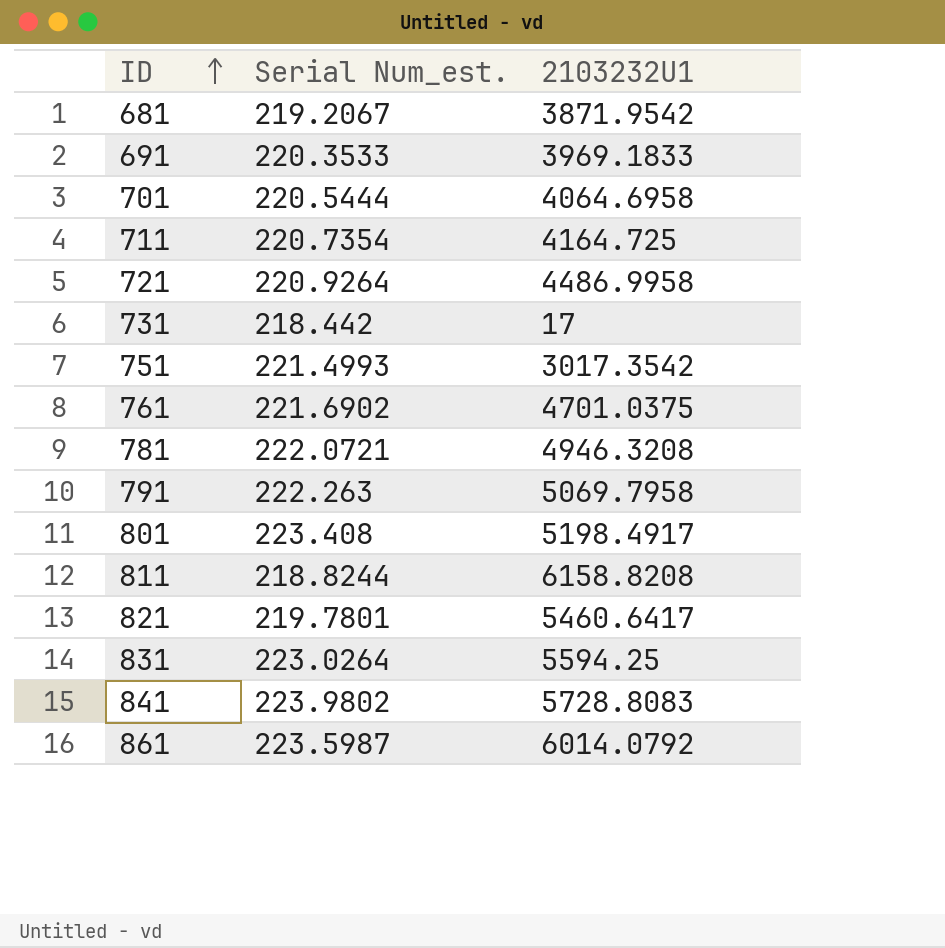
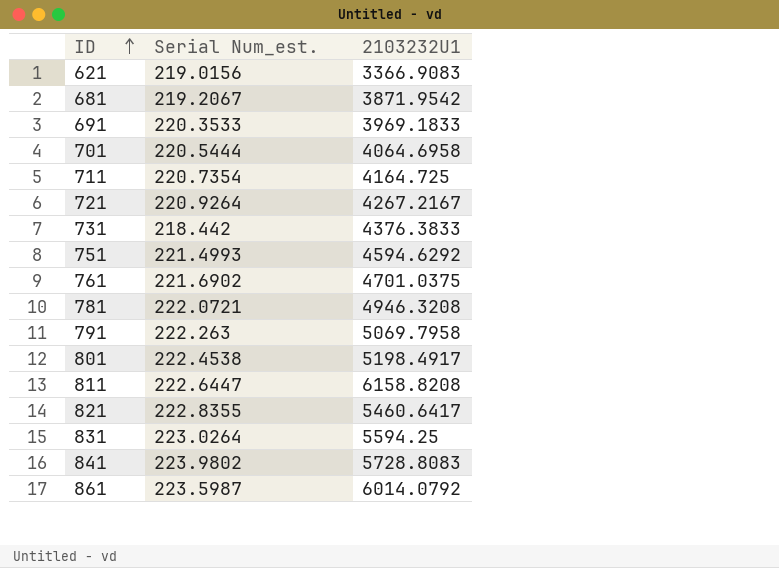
row 621: none -> 219.0156 | 3366.9083
721 | 2103232U1: 4486.9958 -> 4267.2167
731 | 2103232U1: 17 -> 4376.3833
751 | 2103232U1: 3017.3542 -> 4594.6292
801 | Serial Num_est.: 223.408 -> 222.4538
811 | Serial Num_est.: 218.8244 -> 222.6447
821 | Serial Num_est.: 219.7801 -> 222.8355

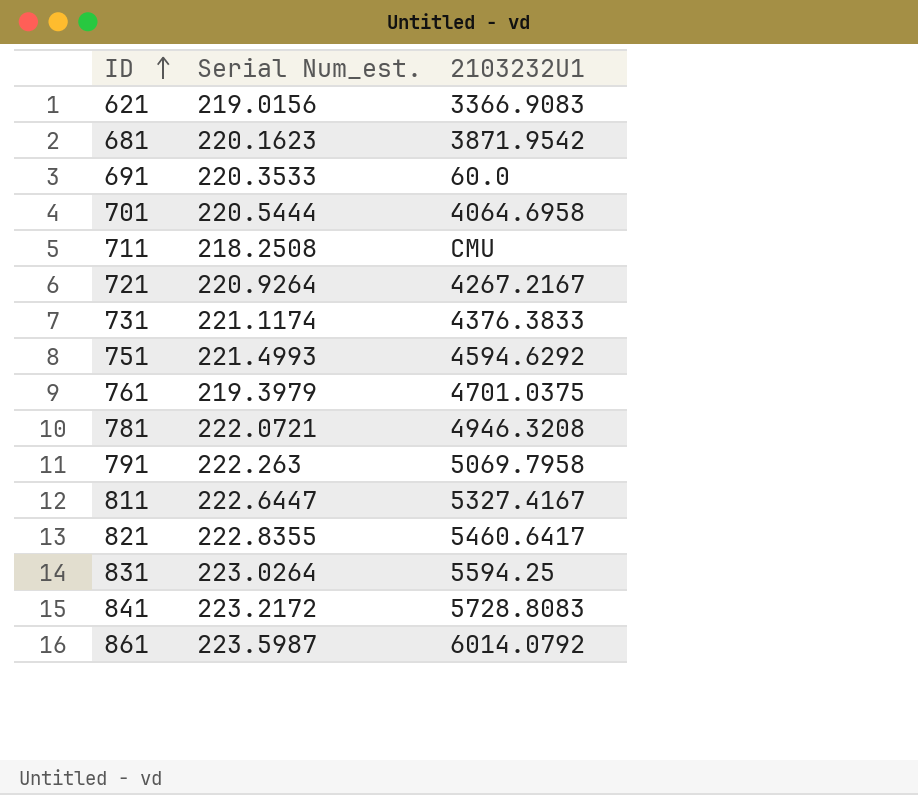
row 801: 222.4538 | 5198.4917 -> none
681 | Serial Num_est.: 219.2067 -> 220.1623
691 | 2103232U1: 3969.1833 -> 60.0
711 | Serial Num_est.: 220.7354 -> 218.2508
711 | 2103232U1: 4164.725 -> CMU
731 | Serial Num_est.: 218.442 -> 221.1174
761 | Serial Num_est.: 221.6902 -> 219.3979
811 | 2103232U1: 6158.8208 -> 5327.4167
841 | Serial Num_est.: 223.9802 -> 223.2172

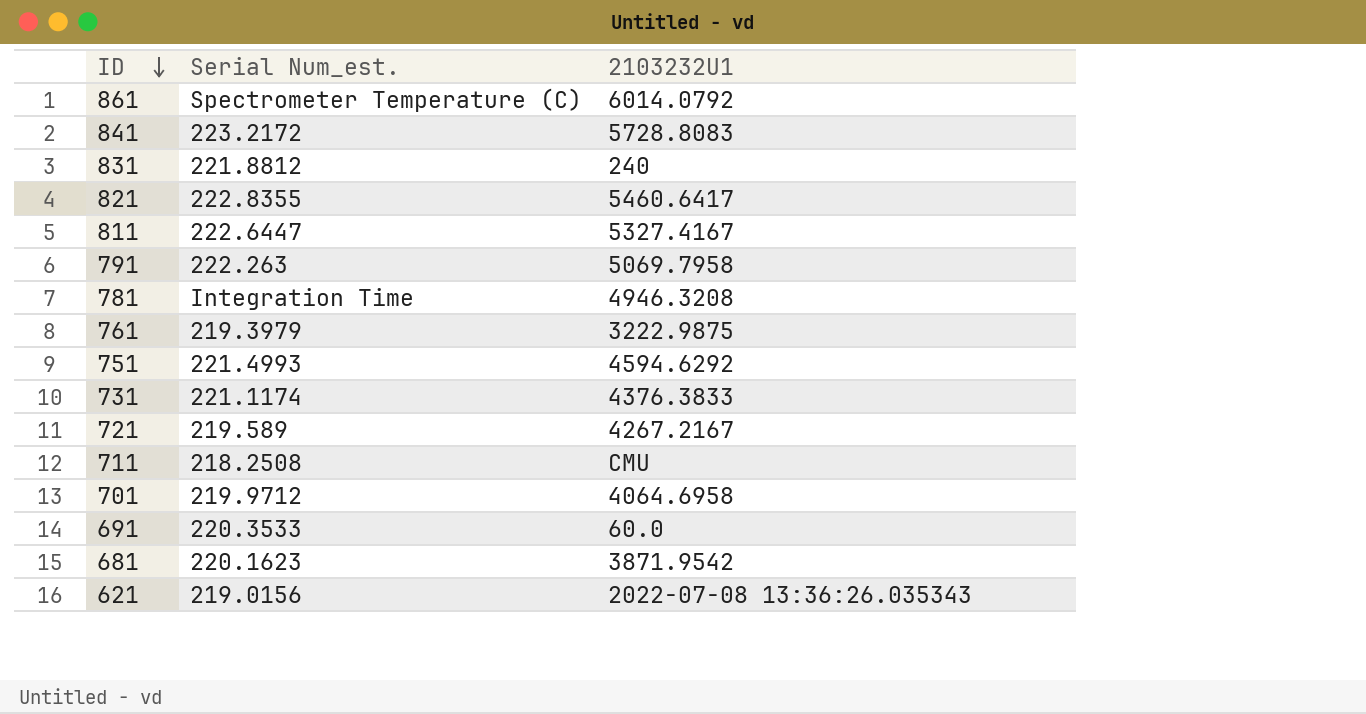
row order: ID ascending -> ID descending
861 | Serial Num_est.: 223.5987 -> Spectrometer Temperature (C)
831 | Serial Num_est.: 223.0264 -> 221.8812
831 | 2103232U1: 5594.25 -> 240
781 | Serial Num_est.: 222.0721 -> Integration Time
761 | 2103232U1: 4701.0375 -> 3222.9875
721 | Serial Num_est.: 220.9264 -> 219.589
701 | Serial Num_est.: 220.5444 -> 219.9712
621 | 2103232U1: 3366.9083 -> 2022-07-08 13:36:26.035343

